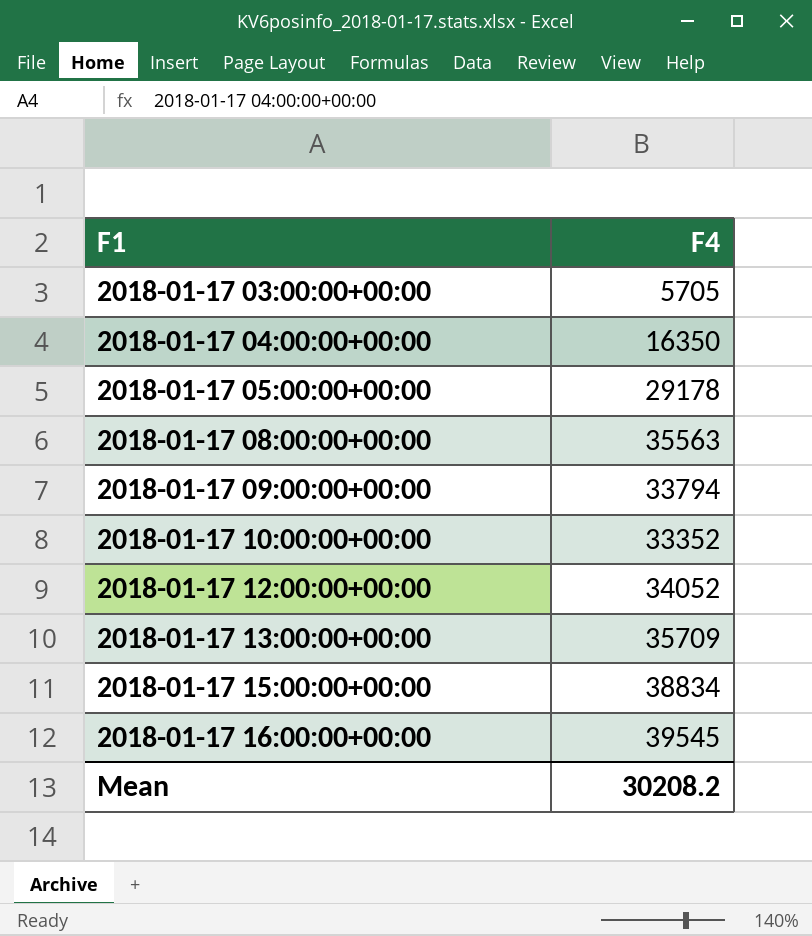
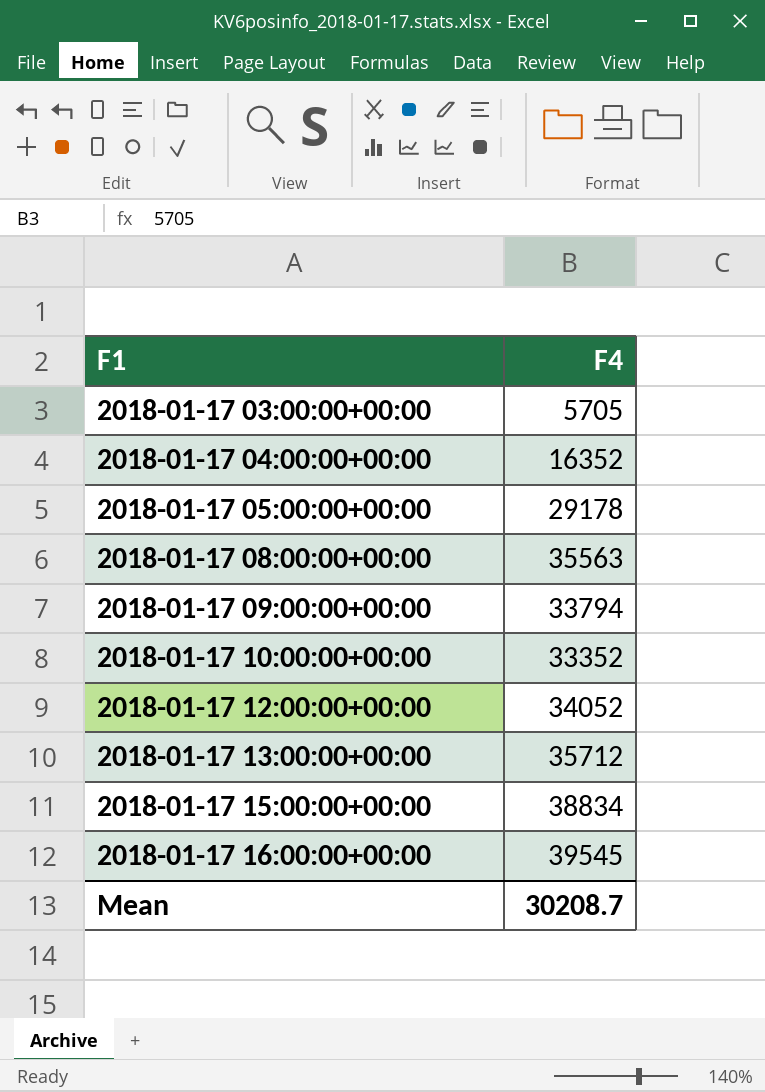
2018-01-17 04:00:00+00:00 | F4: 16350 -> 16352
2018-01-17 13:00:00+00:00 | F4: 35709 -> 35712
Mean | F4: 30208.2 -> 30208.7

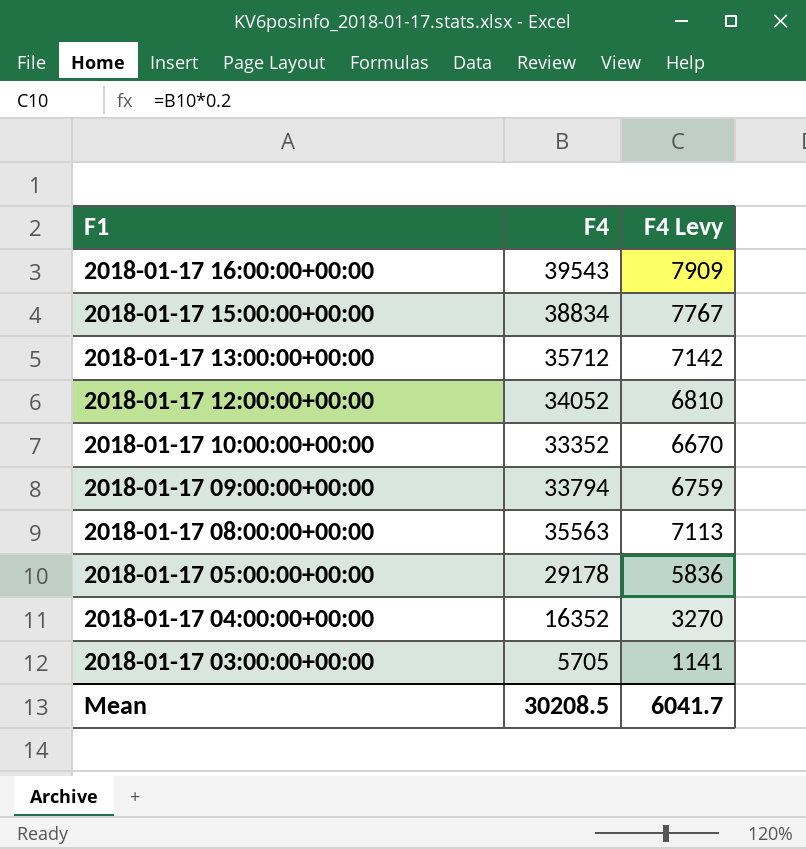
row order: F1 ascending -> F1 descending
column F4 Levy | formula: none -> [F4] * 0.2
2018-01-17 16:00:00+00:00 | F4: 39545 -> 39543
Mean | F4: 30208.7 -> 30208.5

